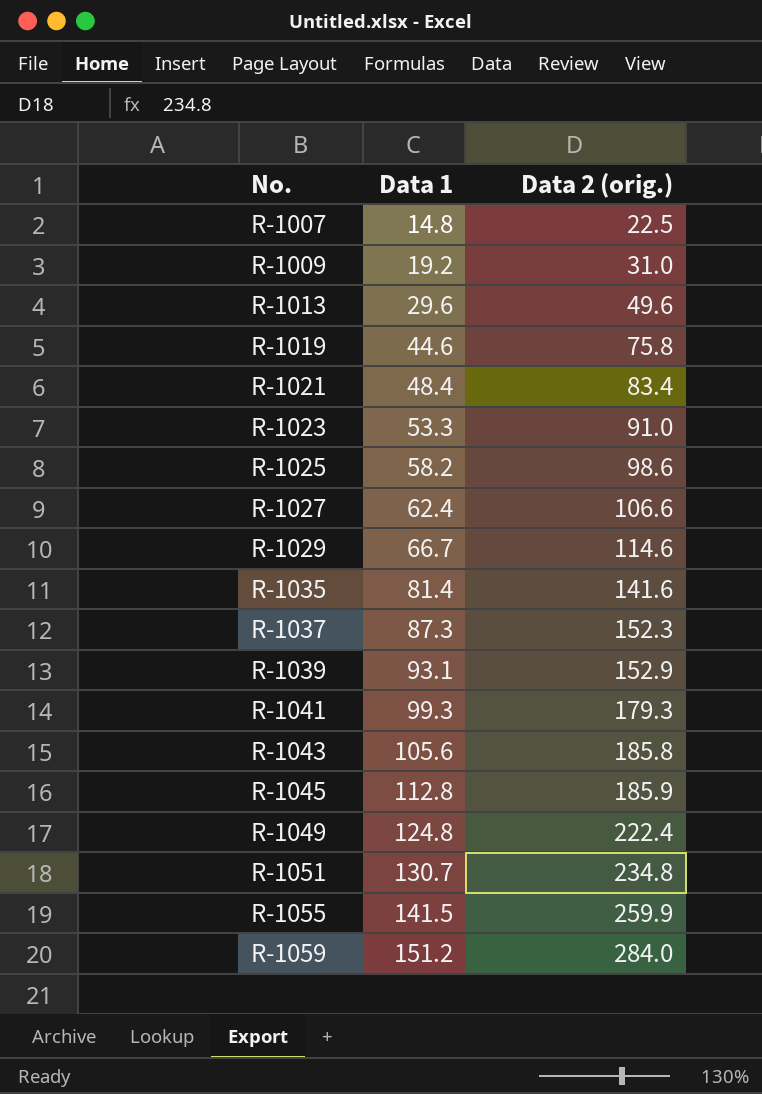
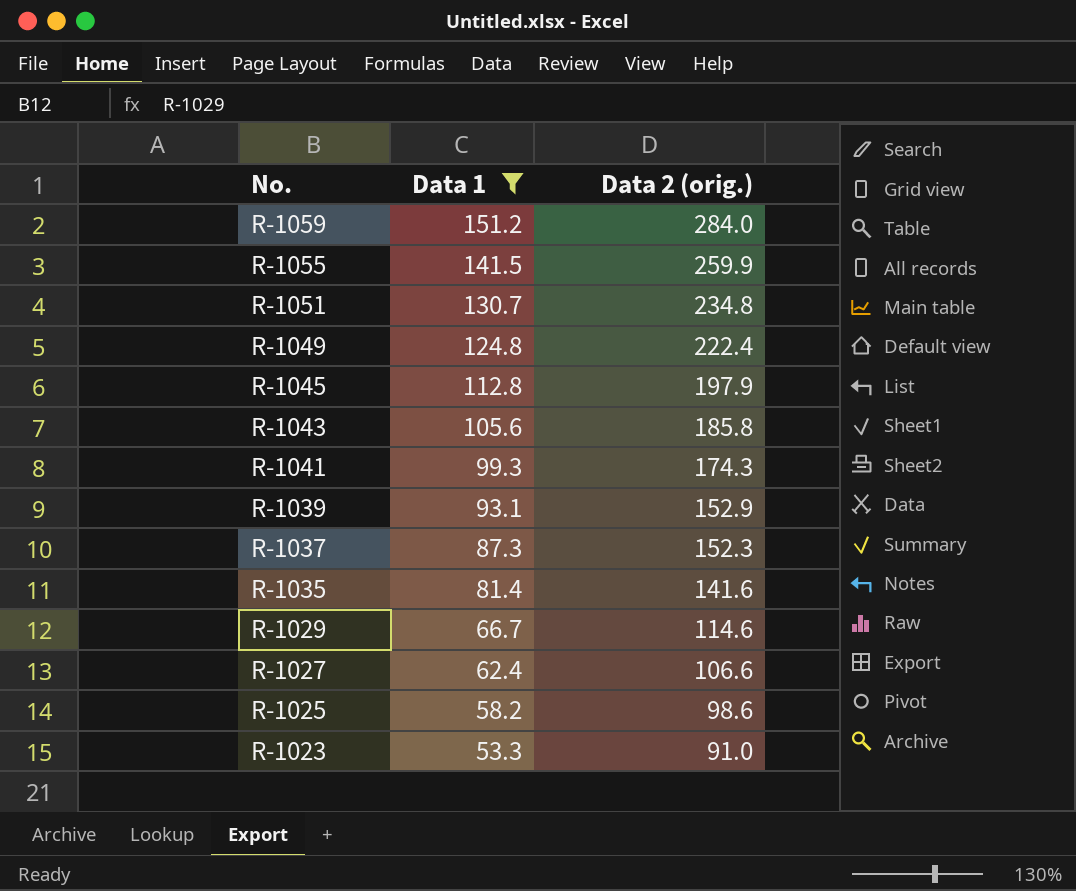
filter: none -> Data 1 >= 53.3
row order: No. ascending -> No. descending
R-1045 | Data 2 (orig.): 185.9 -> 197.9
R-1041 | Data 2 (orig.): 179.3 -> 174.3

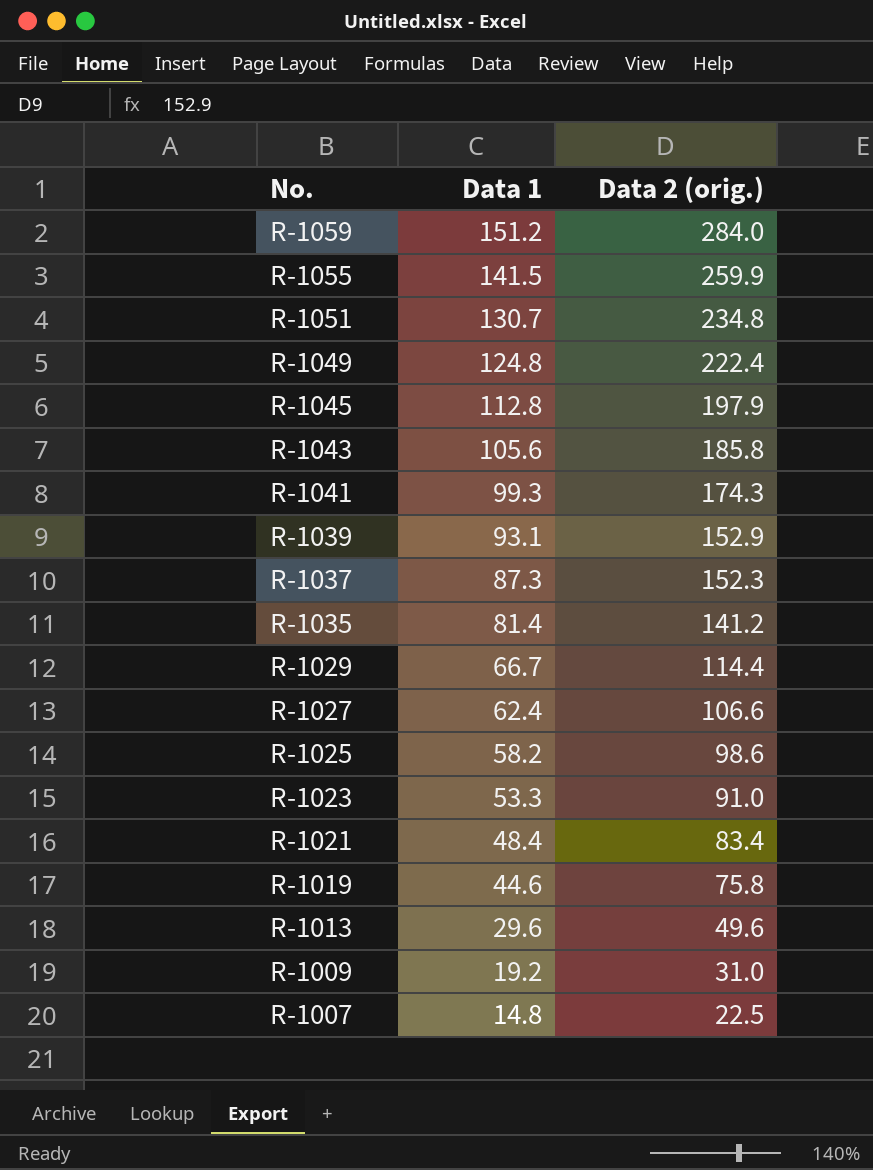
filter: Data 1 >= 53.3 -> none
R-1035 | Data 2 (orig.): 141.6 -> 141.2
R-1029 | Data 2 (orig.): 114.6 -> 114.4

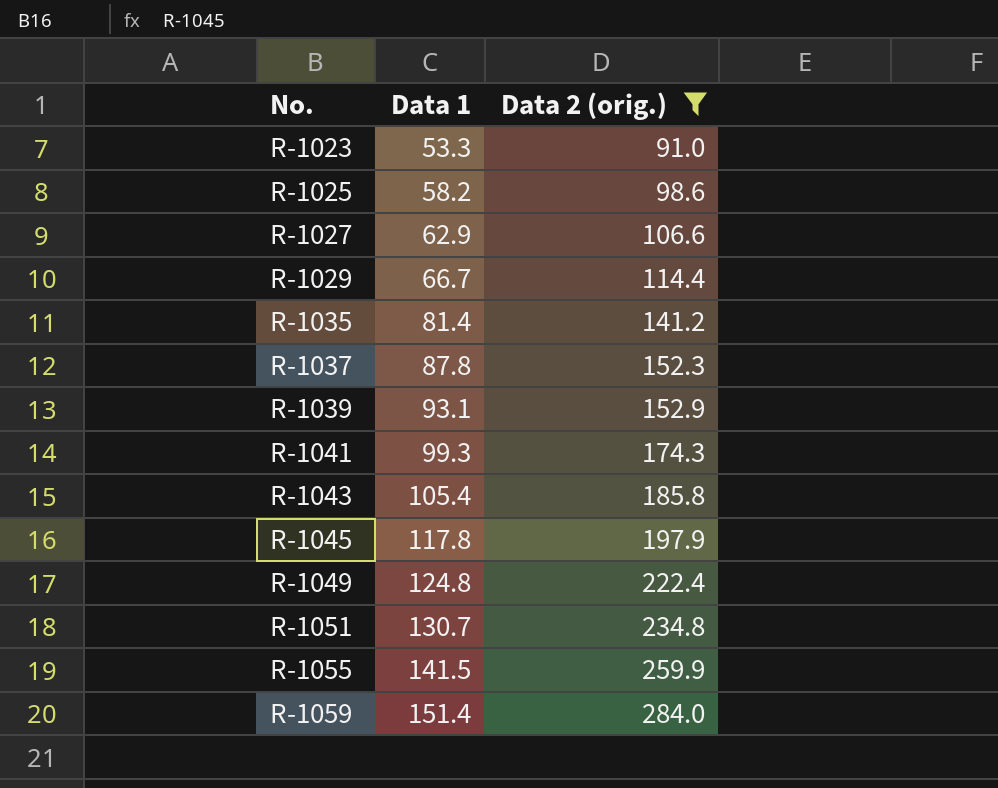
filter: none -> Data 2 (orig.) >= 91.0
row order: No. descending -> No. ascending
R-1027 | Data 1: 62.4 -> 62.9
R-1037 | Data 1: 87.3 -> 87.8
R-1043 | Data 1: 105.6 -> 105.4
R-1045 | Data 1: 112.8 -> 117.8
R-1059 | Data 1: 151.2 -> 151.4

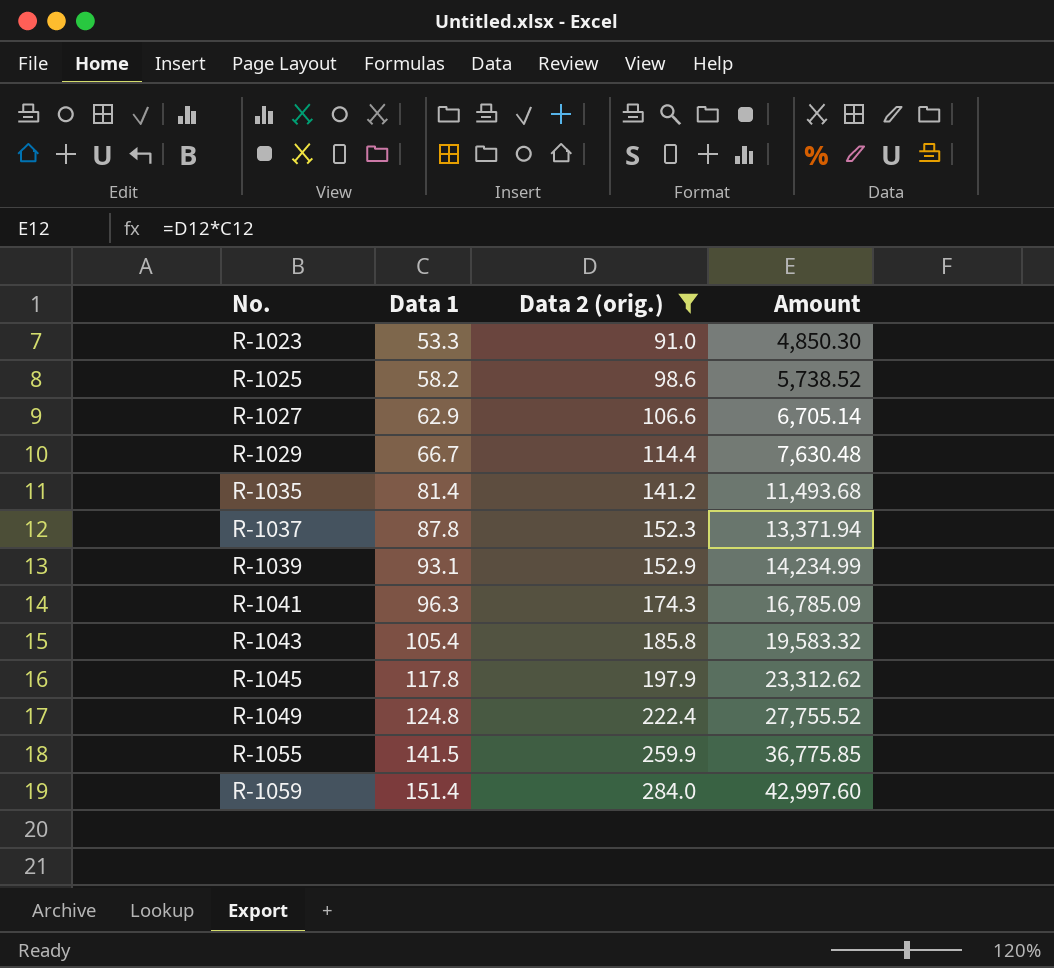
column Amount | formula: none -> [Data 1] * [Data 2 (orig.)]
row R-1051: 130.7 | 234.8 -> none
R-1041 | Data 1: 99.3 -> 96.3

